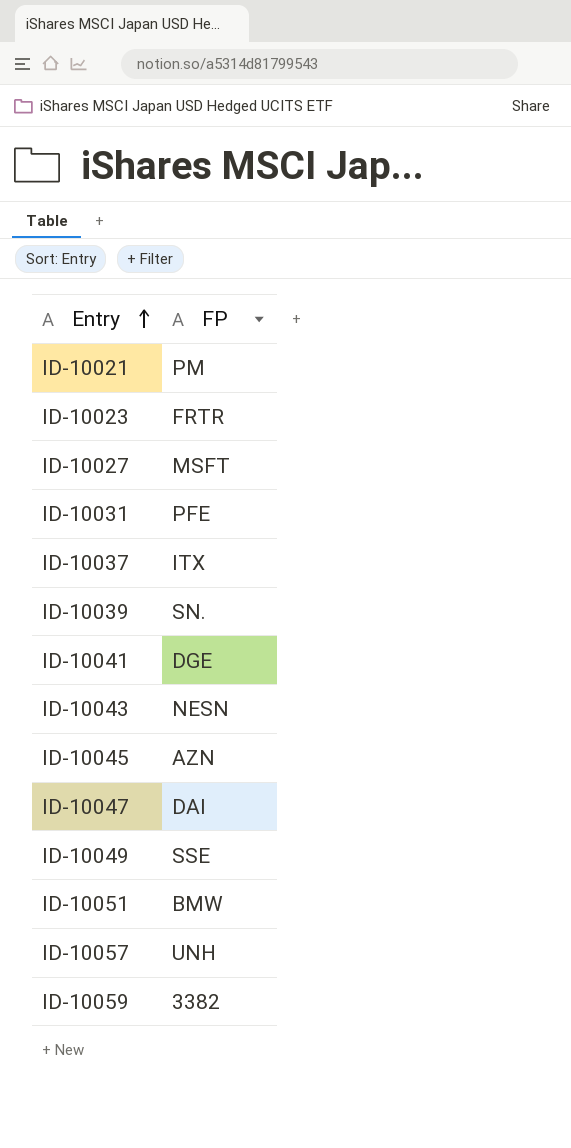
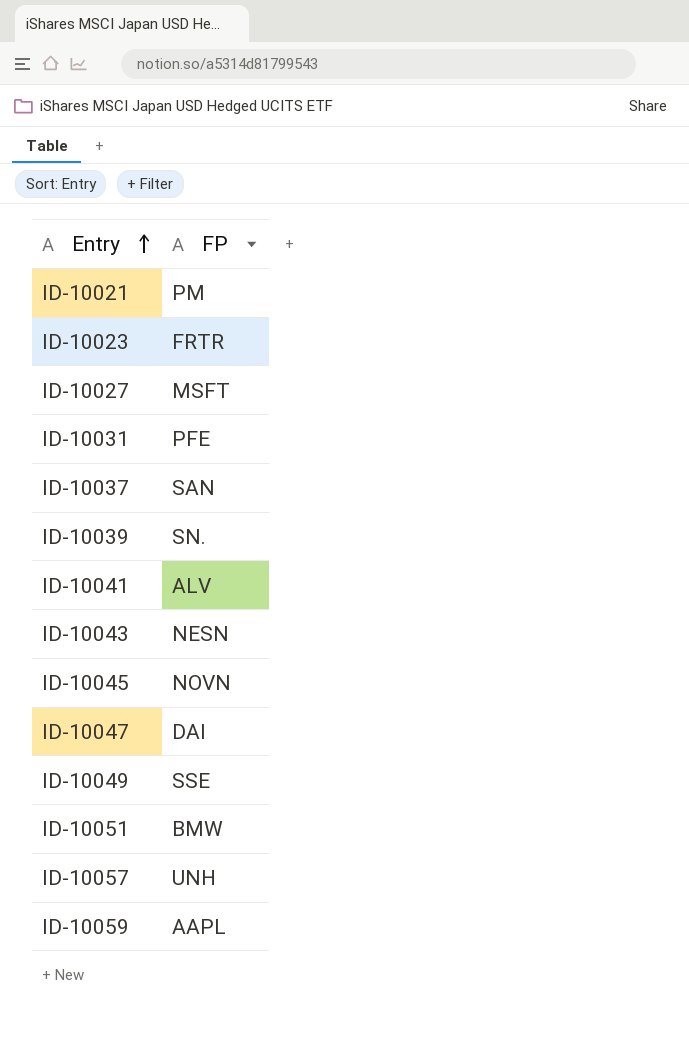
ID-10037 | FP: ITX -> SAN
ID-10041 | FP: DGE -> ALV
ID-10045 | FP: AZN -> NOVN
ID-10059 | FP: 3382 -> AAPL

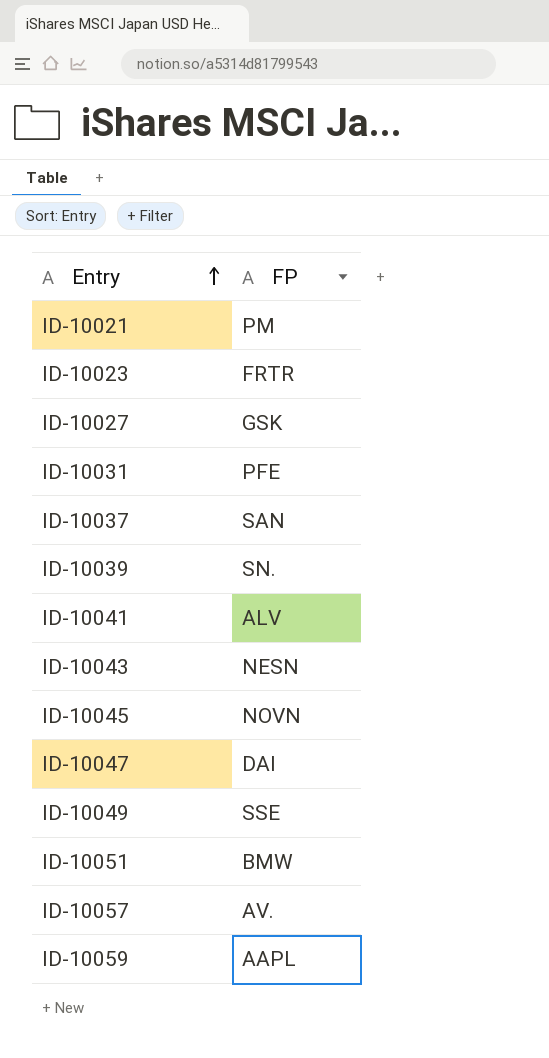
ID-10027 | FP: MSFT -> GSK
ID-10057 | FP: UNH -> AV.

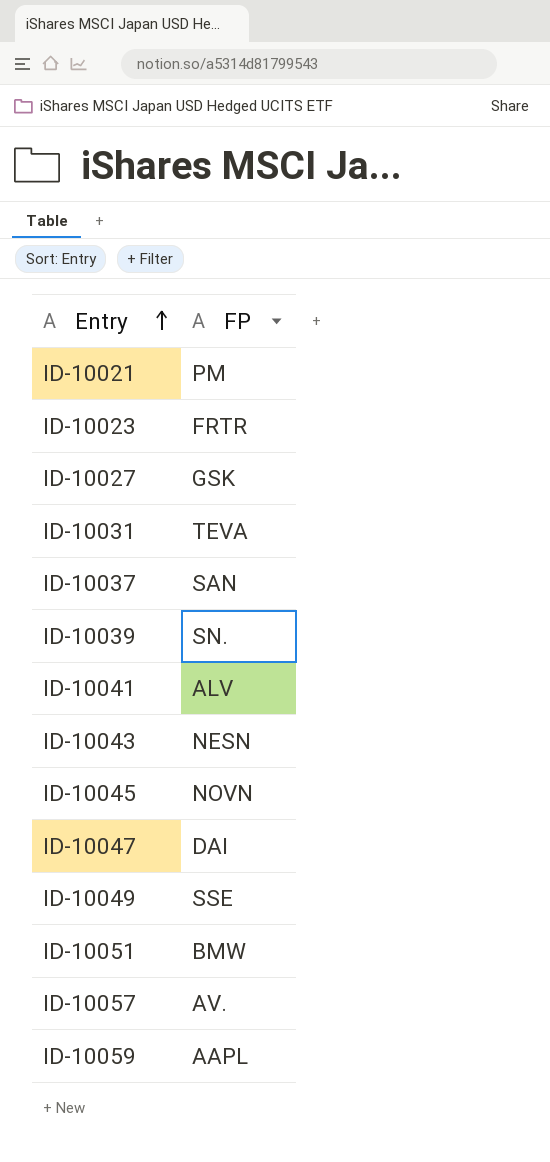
ID-10031 | FP: PFE -> TEVA

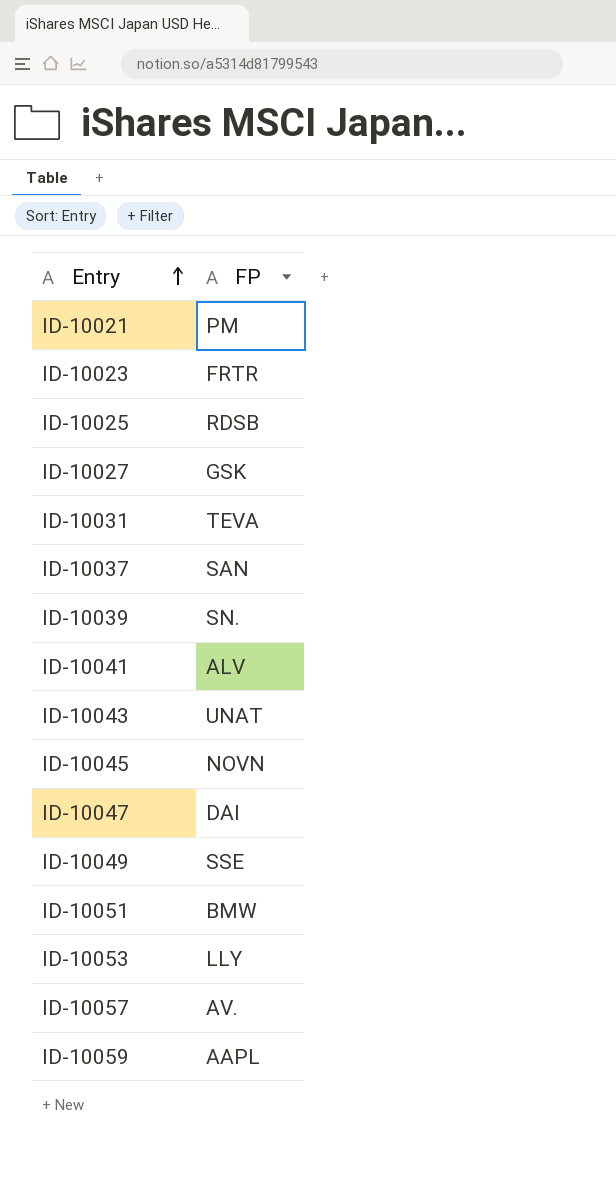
row ID-10025: none -> RDSB
ID-10043 | FP: NESN -> UNAT
row ID-10053: none -> LLY

